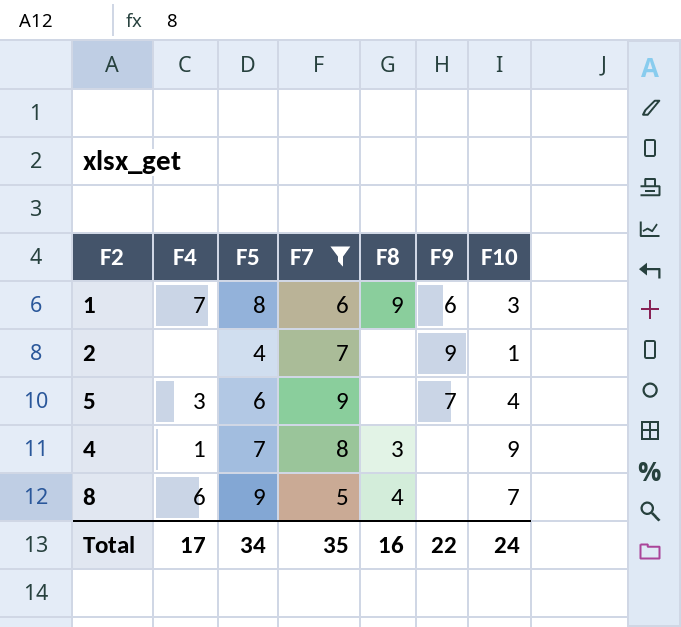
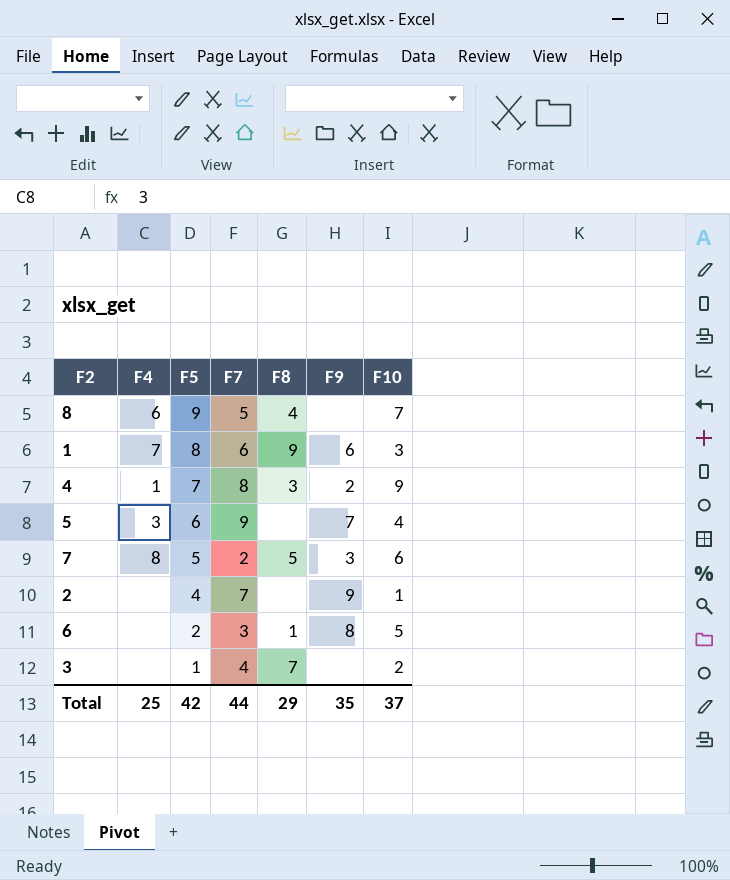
filter: F7 >= 5 -> none
row order: none -> F5 descending
4 | F9: none -> 2
Total | F4: 17 -> 25
Total | F5: 34 -> 42
Total | F7: 35 -> 44
Total | F8: 16 -> 29
Total | F9: 22 -> 35
Total | F10: 24 -> 37

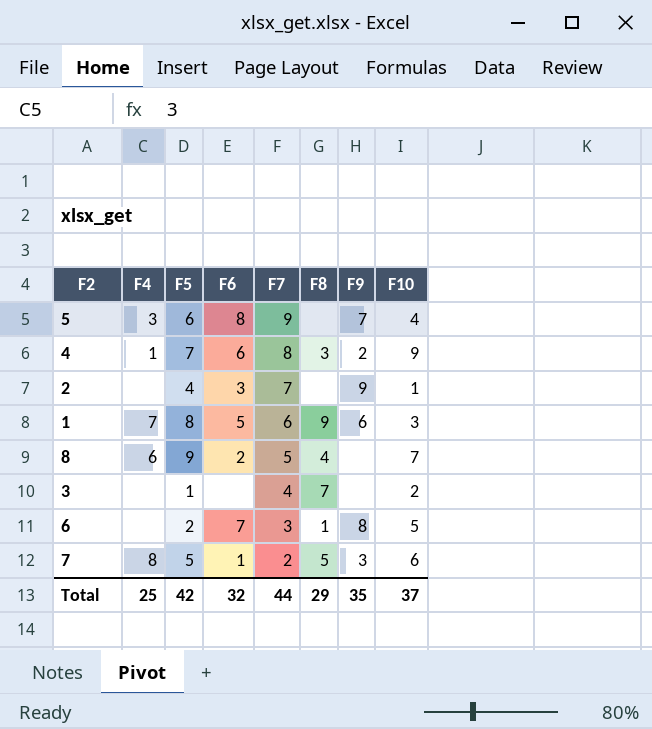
row order: F5 descending -> F7 descending
column F6 | position: none -> 4

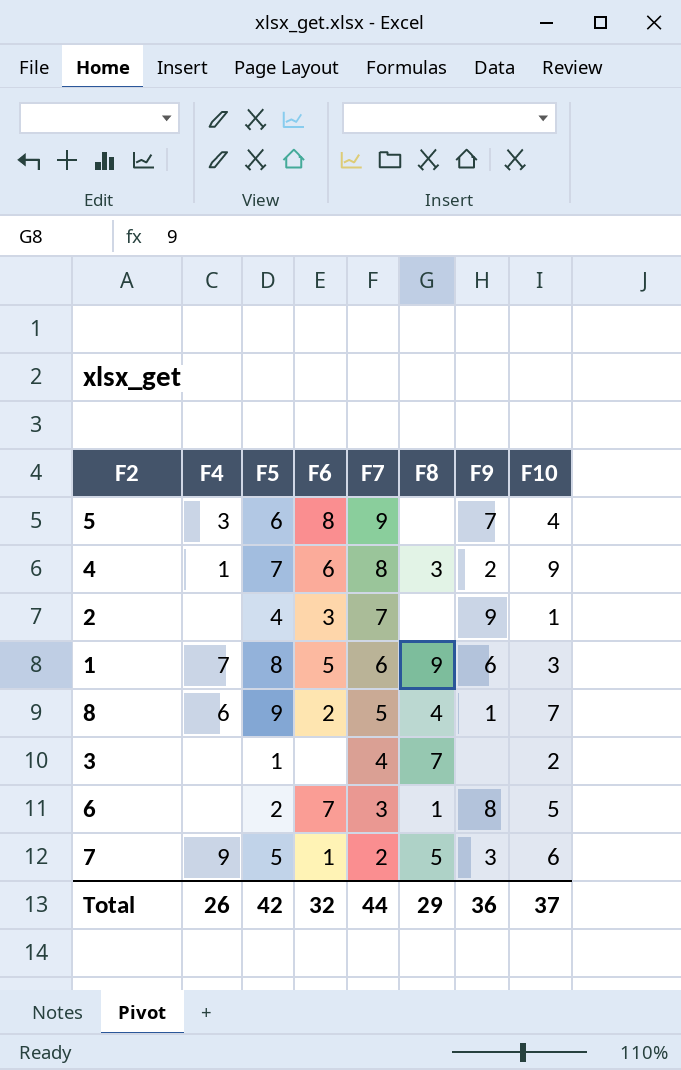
8 | F9: none -> 1
7 | F4: 8 -> 9
Total | F4: 25 -> 26
Total | F9: 35 -> 36

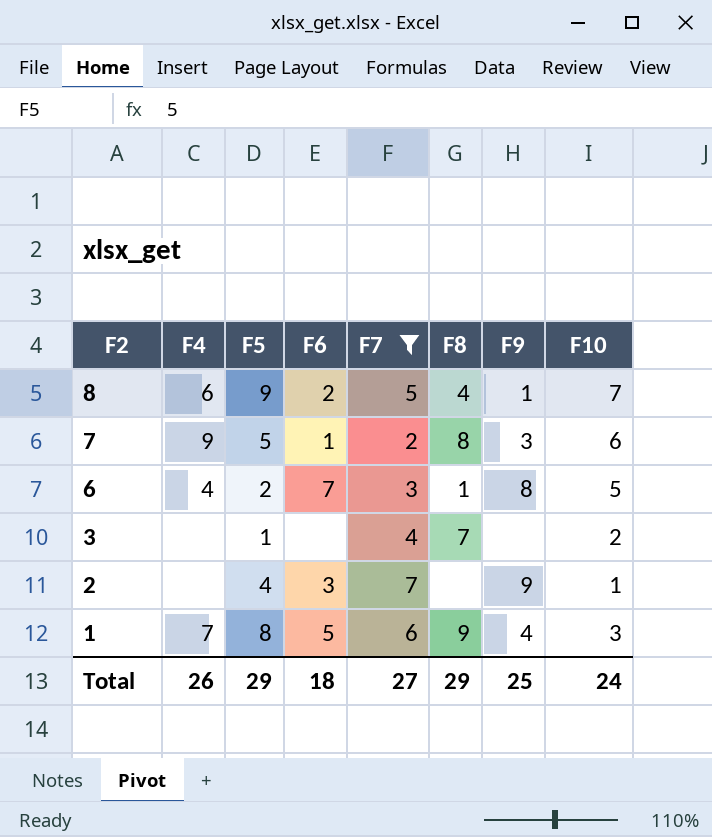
filter: none -> F7 <= 7
row order: F7 descending -> F2 descending
7 | F8: 5 -> 8
6 | F4: none -> 4
1 | F9: 6 -> 4
Total | F5: 42 -> 29
Total | F6: 32 -> 18
Total | F7: 44 -> 27
Total | F9: 36 -> 25
Total | F10: 37 -> 24

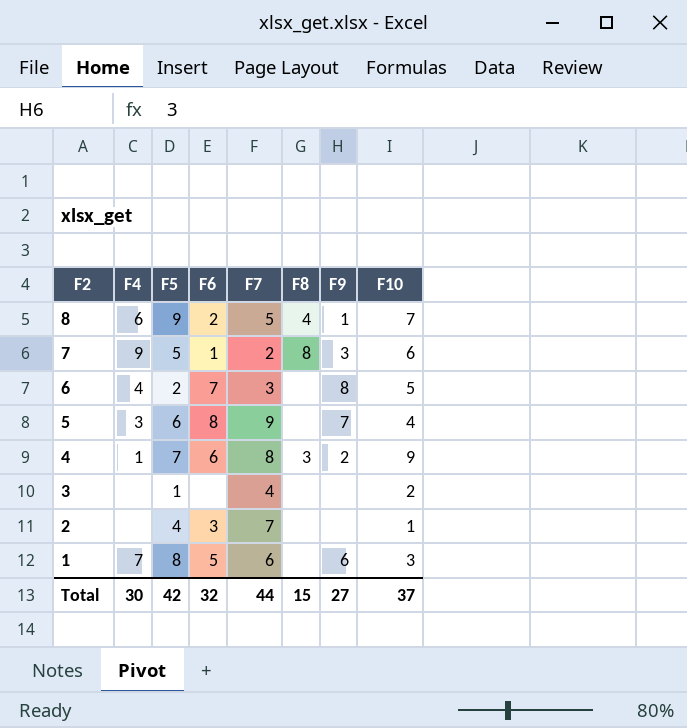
filter: F7 <= 7 -> none
6 | F8: 1 -> none
3 | F8: 7 -> none
2 | F9: 9 -> none
1 | F8: 9 -> none
1 | F9: 4 -> 6
Total | F4: 26 -> 30
Total | F5: 29 -> 42
Total | F6: 18 -> 32
Total | F7: 27 -> 44
Total | F8: 29 -> 15
Total | F9: 25 -> 27
Total | F10: 24 -> 37

